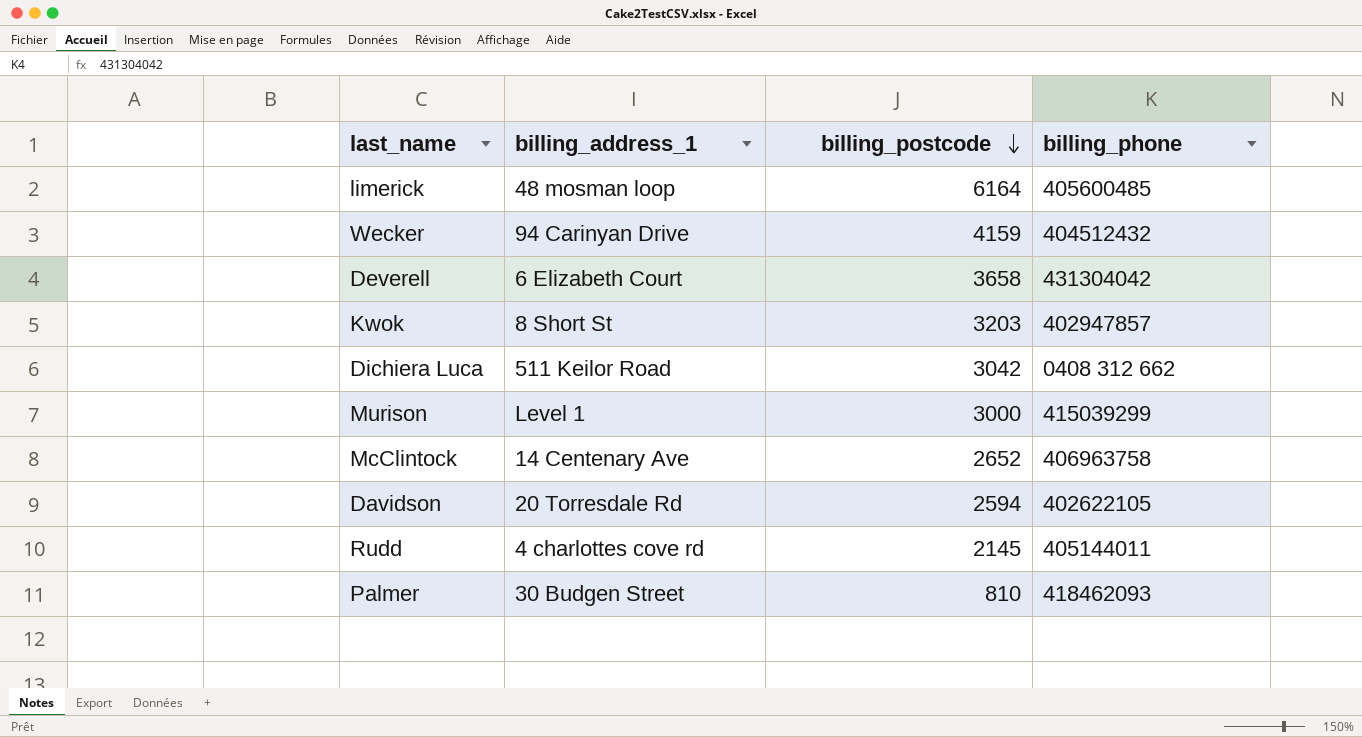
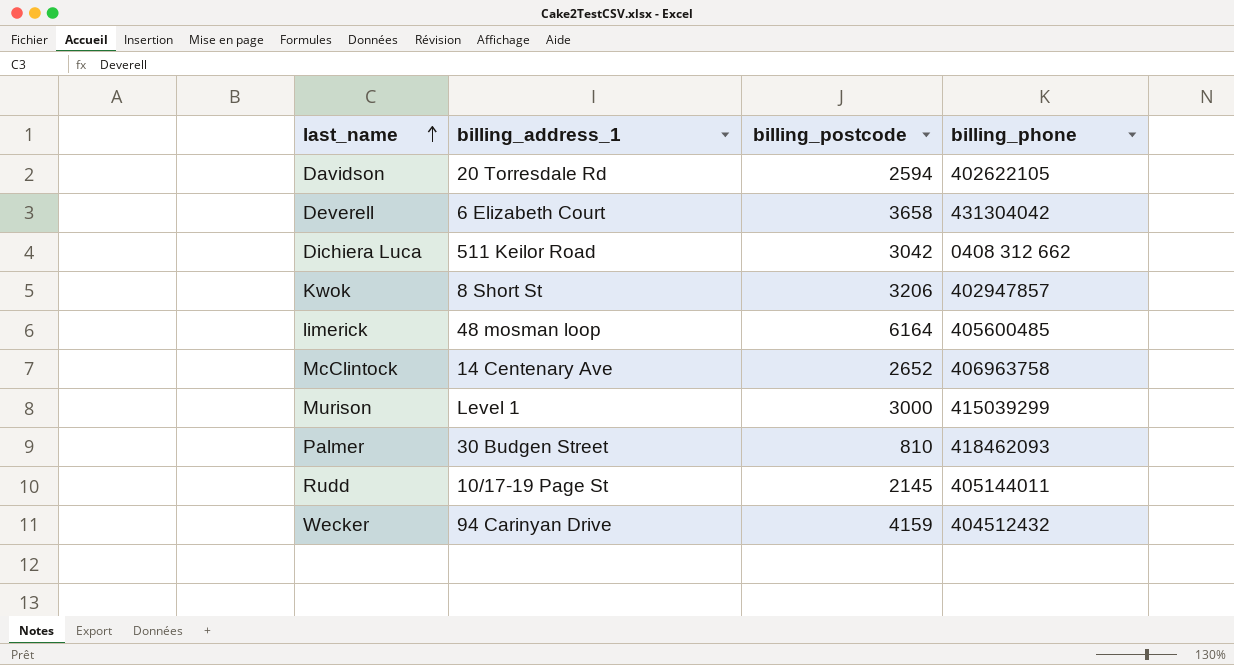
row order: billing_postcode descending -> last_name ascending
Kwok | billing_postcode: 3203 -> 3206
Rudd | billing_address_1: 4 charlottes cove rd -> 10/17-19 Page St

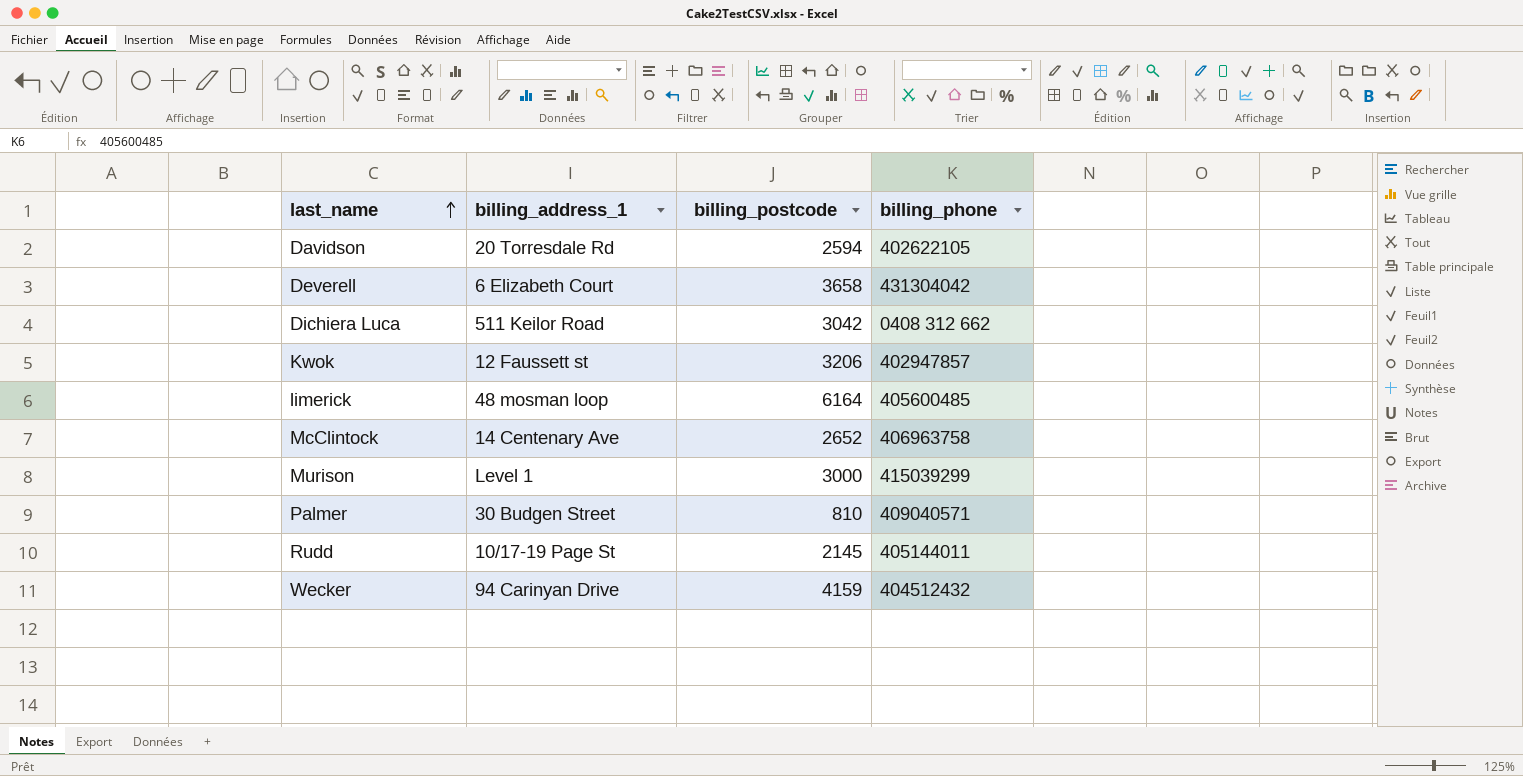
Kwok | billing_address_1: 8 Short St -> 12 Faussett st
Palmer | billing_phone: 418462093 -> 409040571

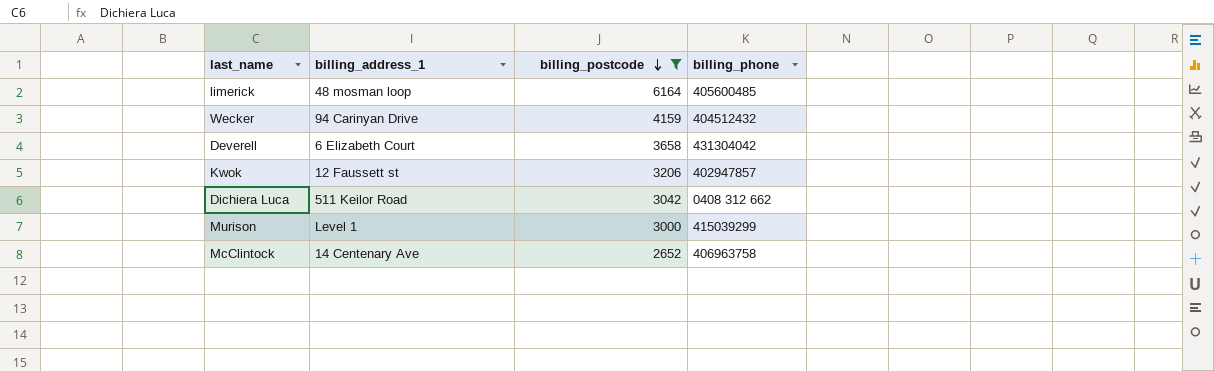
filter: none -> billing_postcode >= 2652
row order: last_name ascending -> billing_postcode descending

